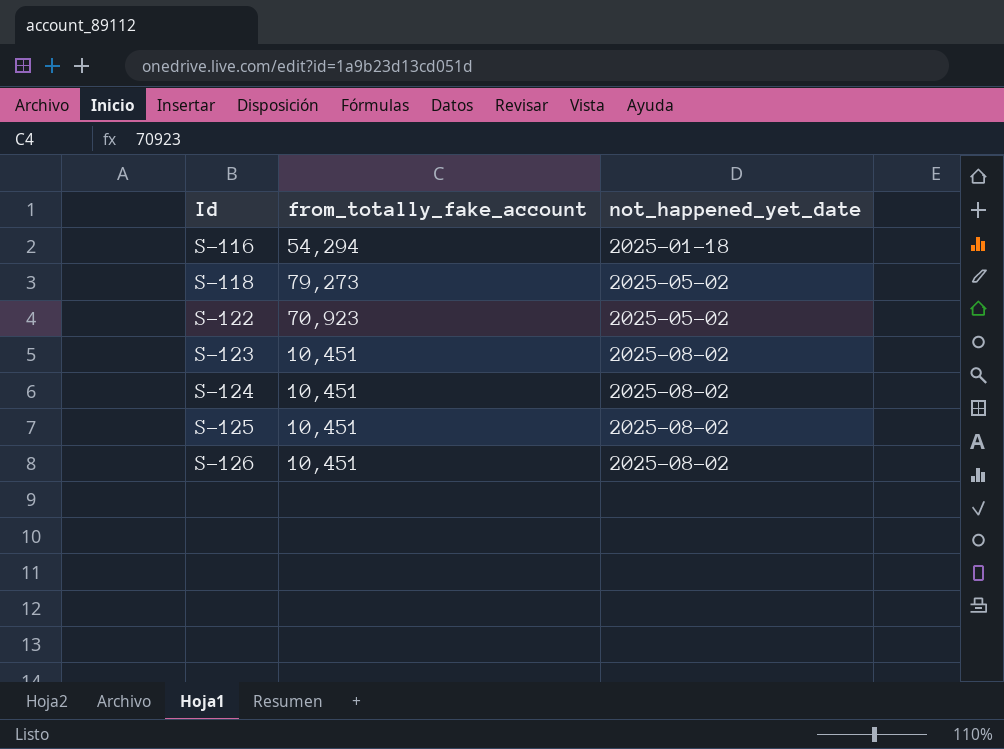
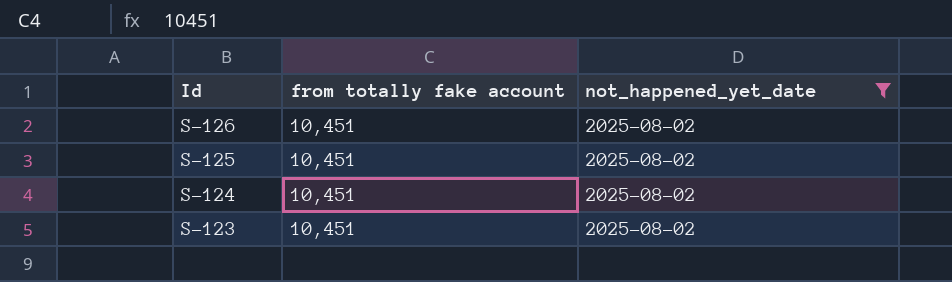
filter: none -> not_happened_yet_date = 2025-08-02
row order: Id ascending -> Id descending
column name: from_totally_fake_account -> from totally fake account

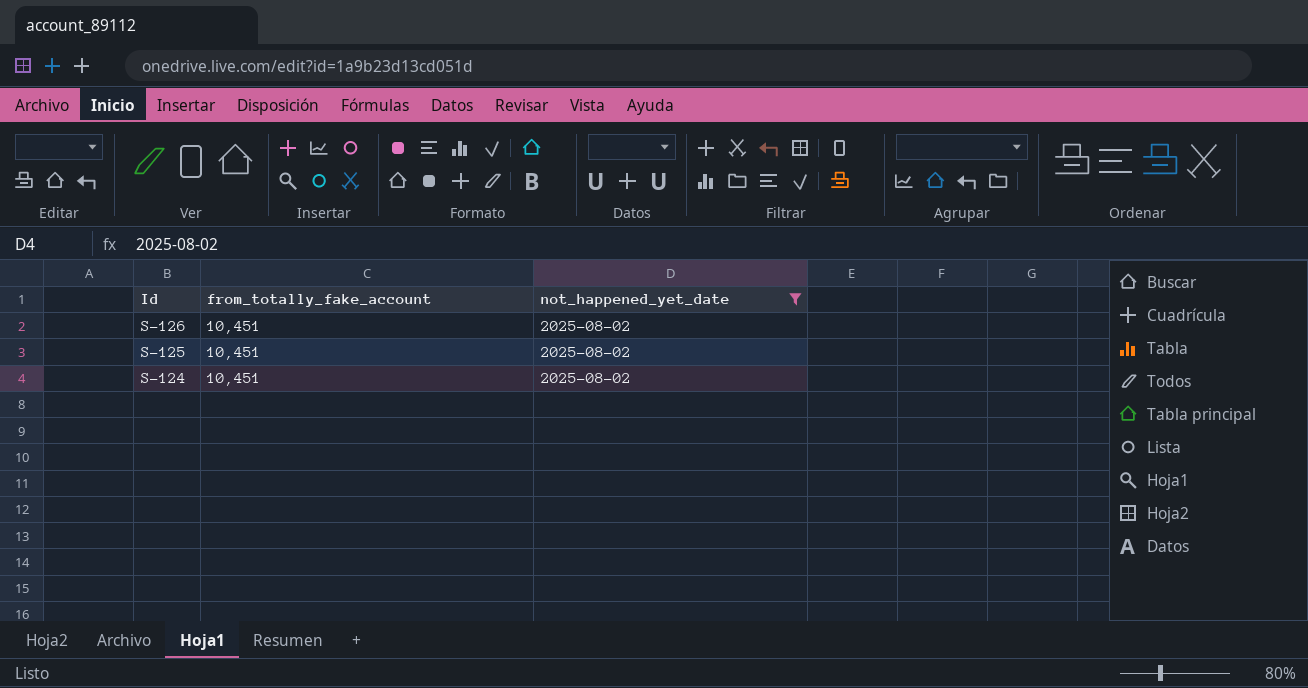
column name: from totally fake account -> from_totally_fake_account
row S-123: 10,451 | 2025-08-02 -> none

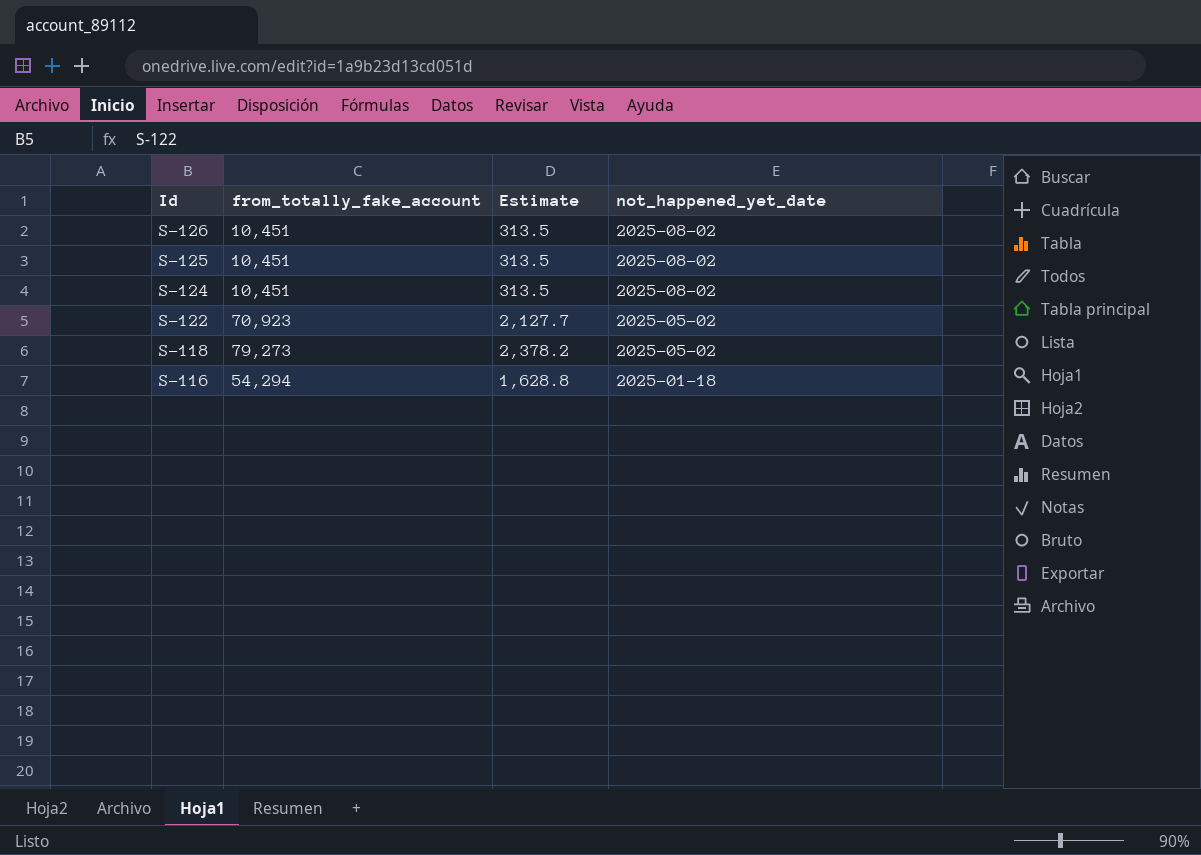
filter: not_happened_yet_date = 2025-08-02 -> none
column Estimate | formula: none -> [from_totally_fake_account] * 0.03

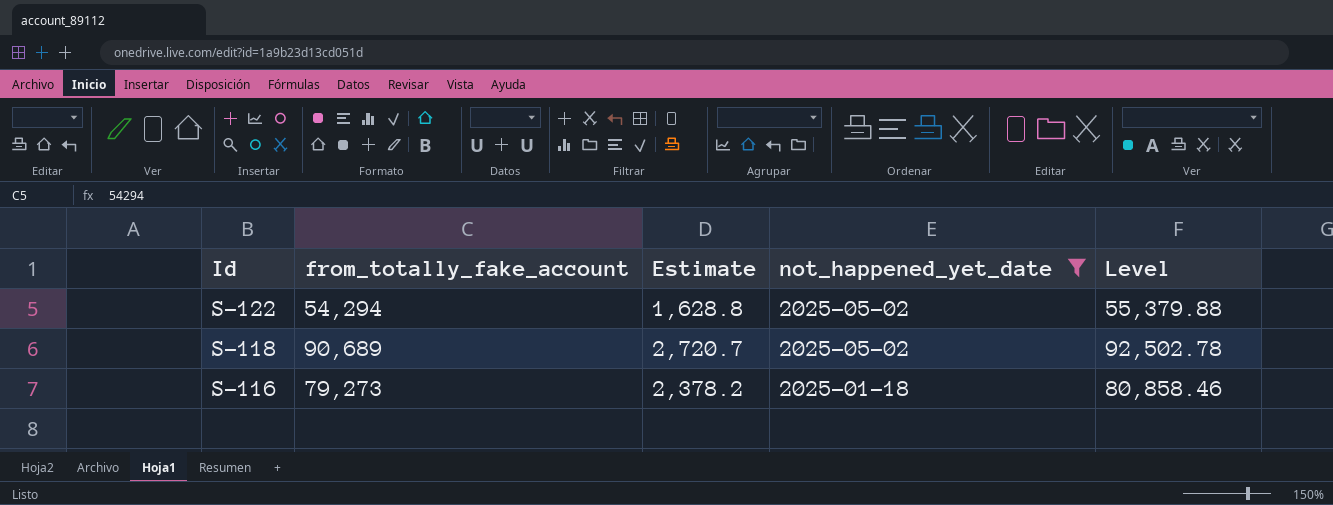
filter: none -> not_happened_yet_date != 2025-08-02
column Level | formula: none -> [from_totally_fake_account] * 1.02
S-122 | from_totally_fake_account: 70,923 -> 54,294
S-122 | Estimate: 2,127.7 -> 1,628.8
S-118 | from_totally_fake_account: 79,273 -> 90,689
S-118 | Estimate: 2,378.2 -> 2,720.7
S-116 | from_totally_fake_account: 54,294 -> 79,273
S-116 | Estimate: 1,628.8 -> 2,378.2

